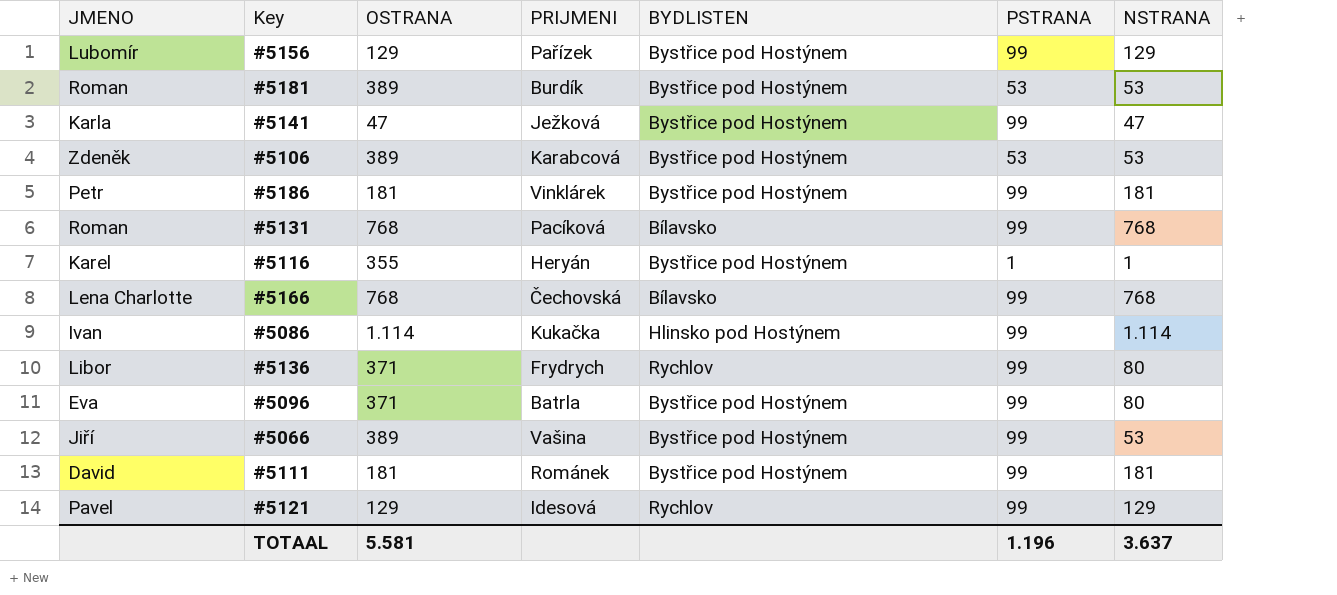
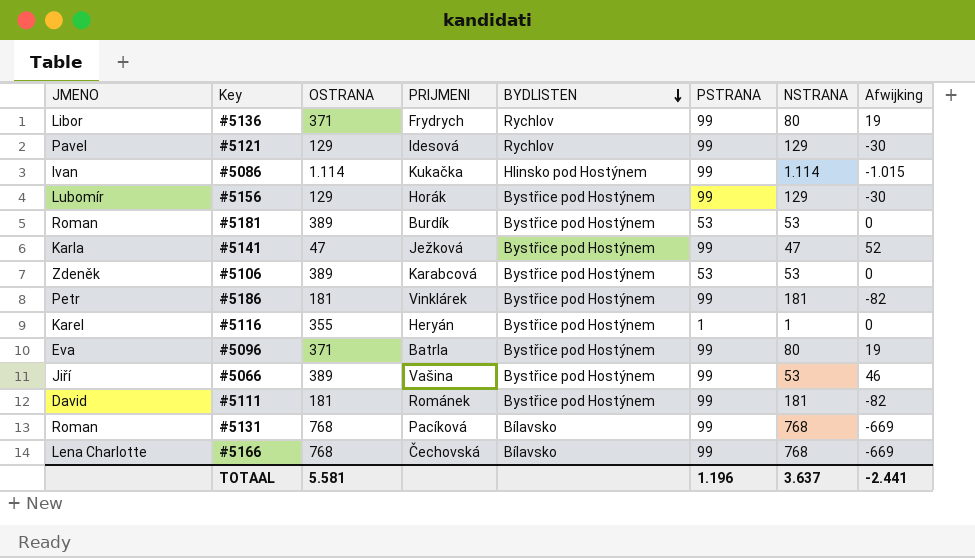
row order: none -> BYDLISTEN descending
column Afwijking | formula: none -> [PSTRANA] - [NSTRANA]
#5156 | PRIJMENI: Pařízek -> Horák

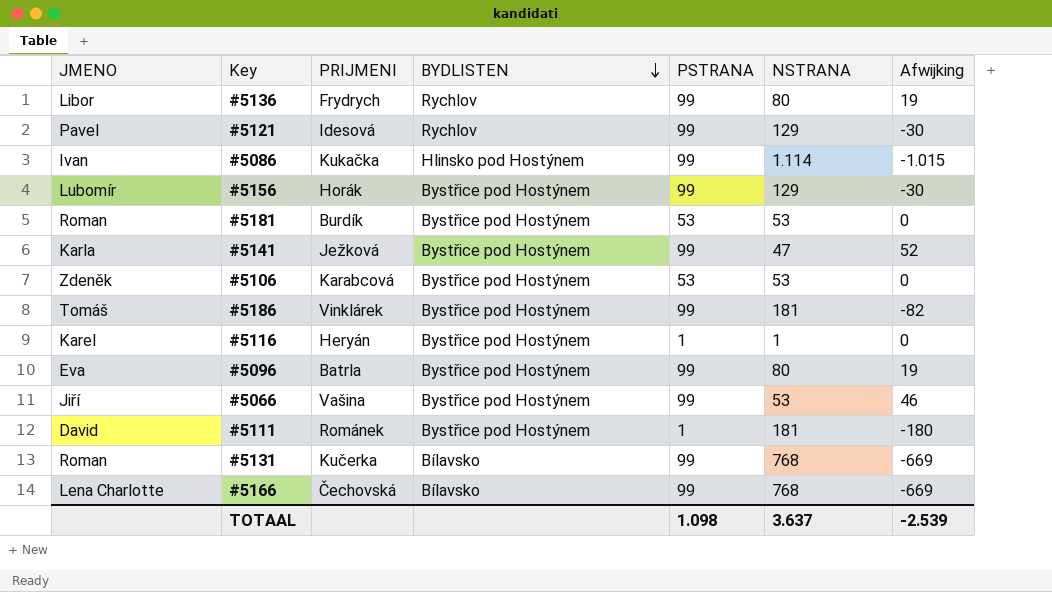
column OSTRANA | position: 3 -> none
#5186 | JMENO: Petr -> Tomáš
#5111 | PSTRANA: 99 -> 1
#5111 | Afwijking: -82 -> -180
#5131 | PRIJMENI: Pacíková -> Kučerka
TOTAAL | PSTRANA: 1.196 -> 1.098
TOTAAL | Afwijking: -2.441 -> -2.539

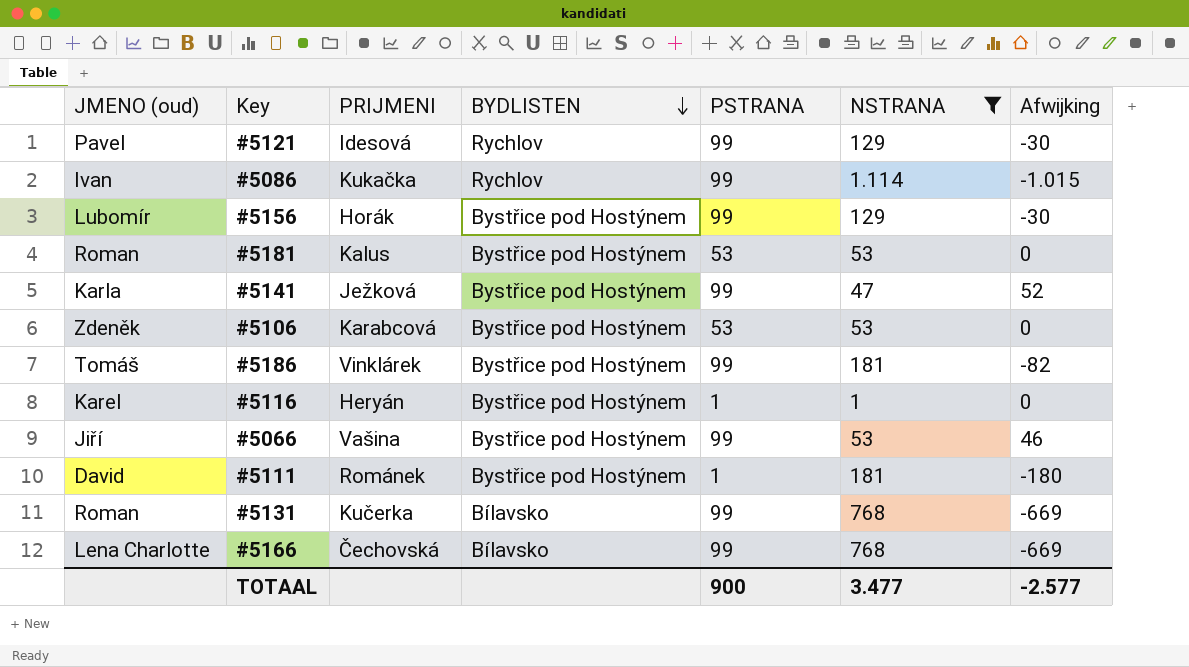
filter: none -> NSTRANA != 80
column name: JMENO -> JMENO (oud)
#5086 | BYDLISTEN: Hlinsko pod Hostýnem -> Rychlov
#5181 | PRIJMENI: Burdík -> Kalus
TOTAAL | PSTRANA: 1.098 -> 900
TOTAAL | NSTRANA: 3.637 -> 3.477
TOTAAL | Afwijking: -2.539 -> -2.577

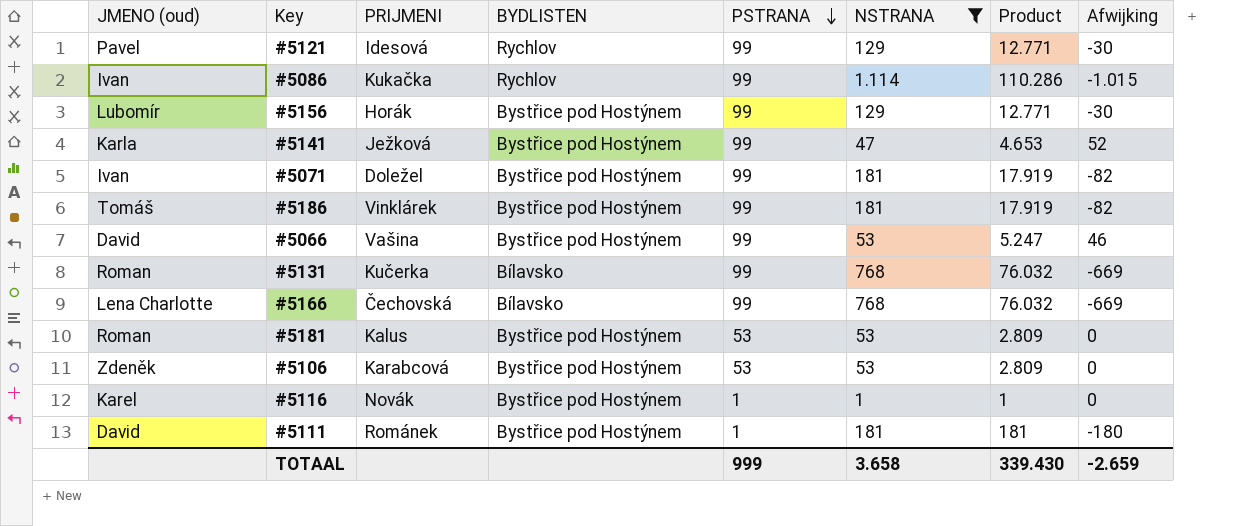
row order: BYDLISTEN descending -> PSTRANA descending
column Product | formula: none -> [PSTRANA] * [NSTRANA]
row #5071: none -> Ivan | Doležel | Bystřice pod Hostýnem | 99 | 181 | 17.919 | -82
#5066 | JMENO (oud): Jiří -> David
#5116 | PRIJMENI: Heryán -> Novák
TOTAAL | PSTRANA: 900 -> 999
TOTAAL | NSTRANA: 3.477 -> 3.658
TOTAAL | Afwijking: -2.577 -> -2.659

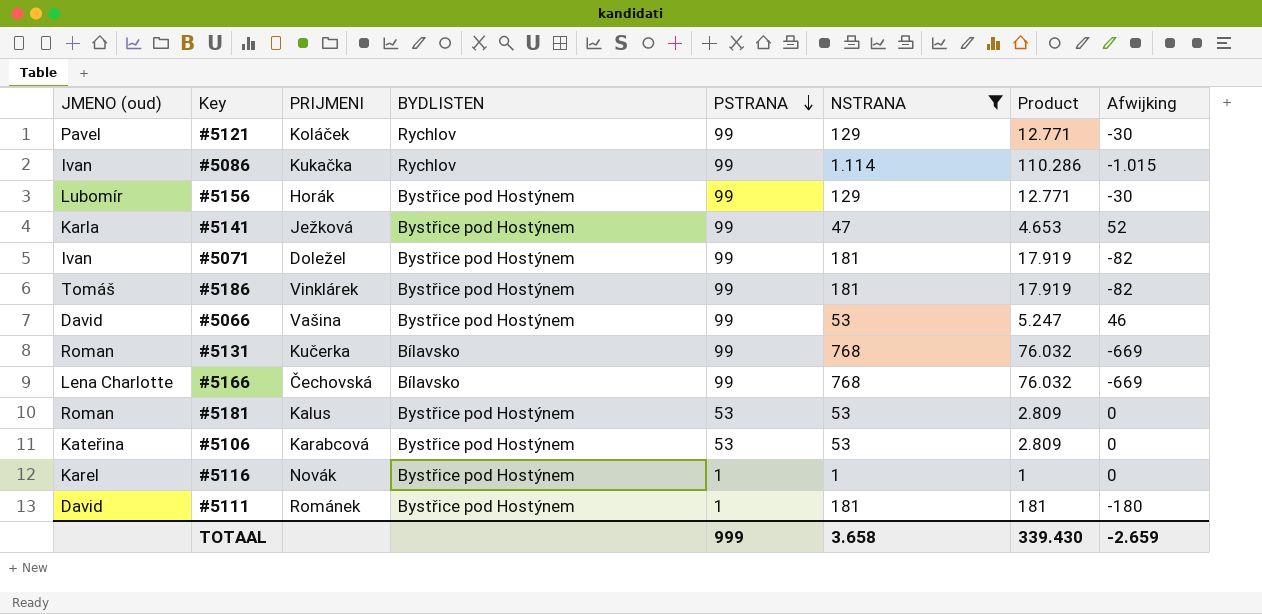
#5121 | PRIJMENI: Idesová -> Koláček
#5106 | JMENO (oud): Zdeněk -> Kateřina

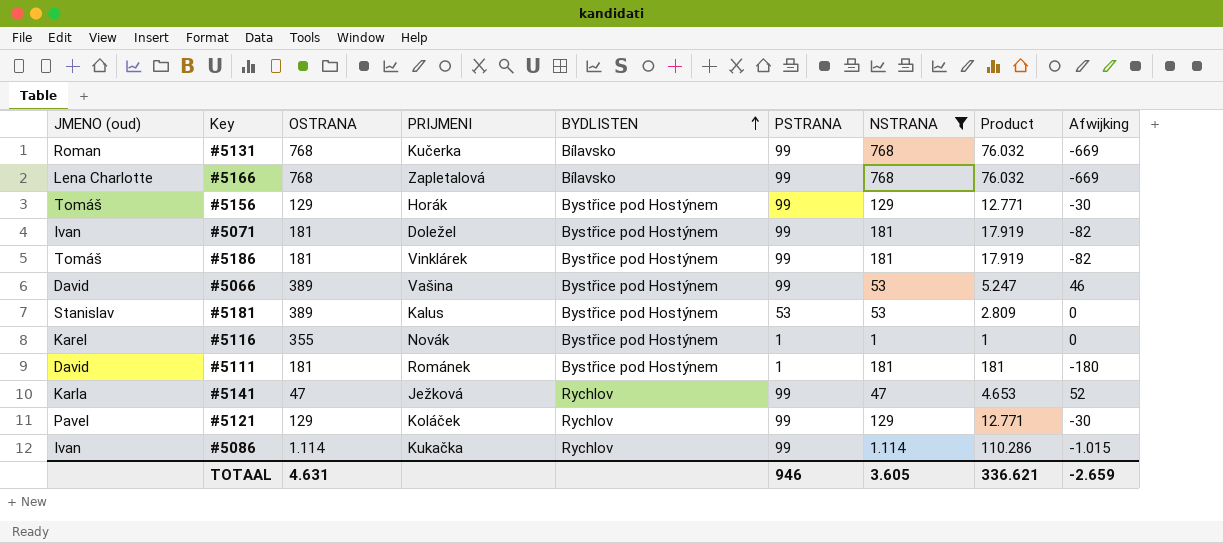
row order: PSTRANA descending -> BYDLISTEN ascending
column OSTRANA | position: none -> 3
row #5106: Kateřina | Karabcová | Bystřice pod Hostýnem | 53 | 53 | 2.809 | 0 -> none
#5166 | PRIJMENI: Čechovská -> Zapletalová
#5156 | JMENO (oud): Lubomír -> Tomáš
#5181 | JMENO (oud): Roman -> Stanislav
#5141 | BYDLISTEN: Bystřice pod Hostýnem -> Rychlov
TOTAAL | PSTRANA: 999 -> 946
TOTAAL | NSTRANA: 3.658 -> 3.605
TOTAAL | Product: 339.430 -> 336.621

